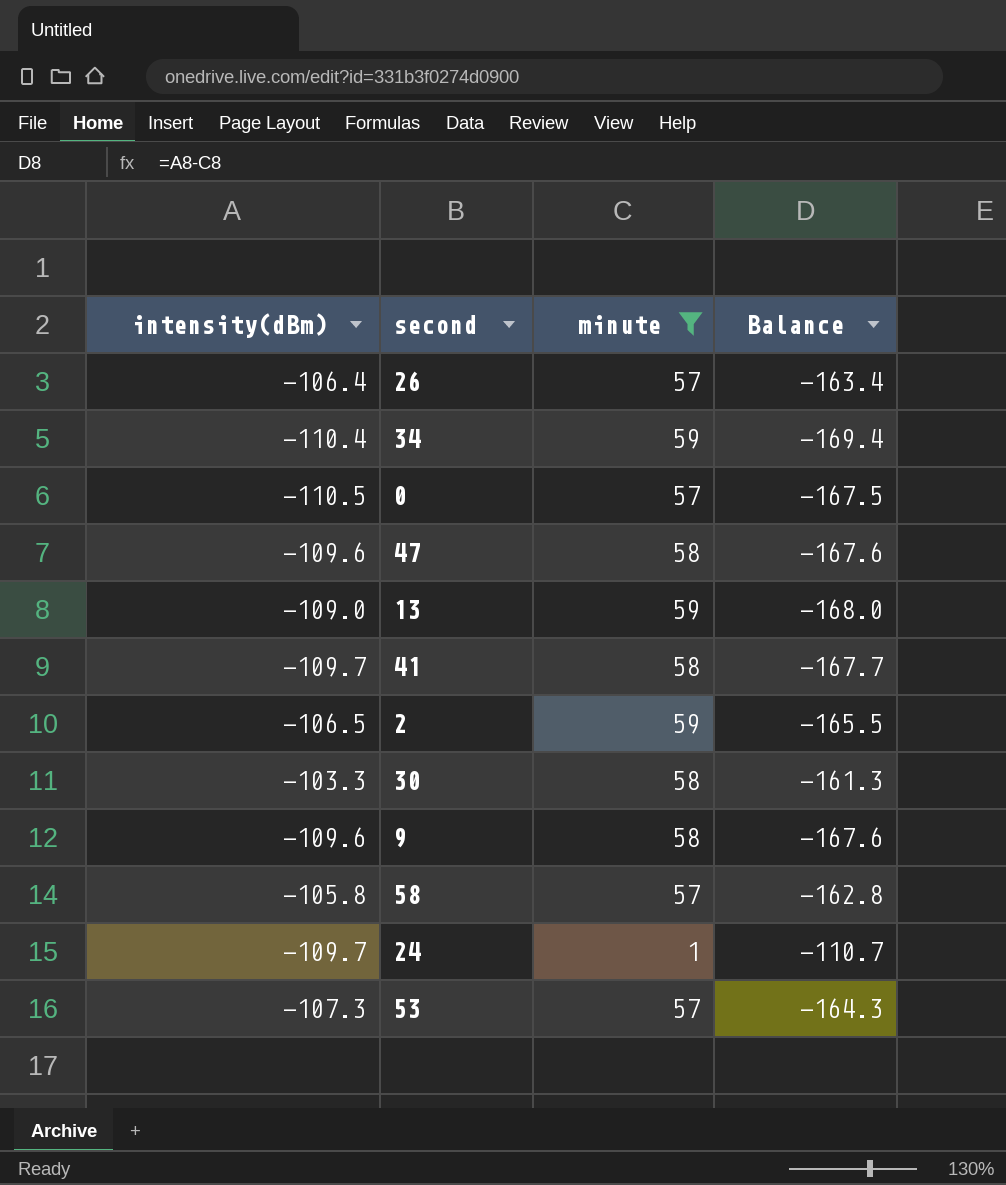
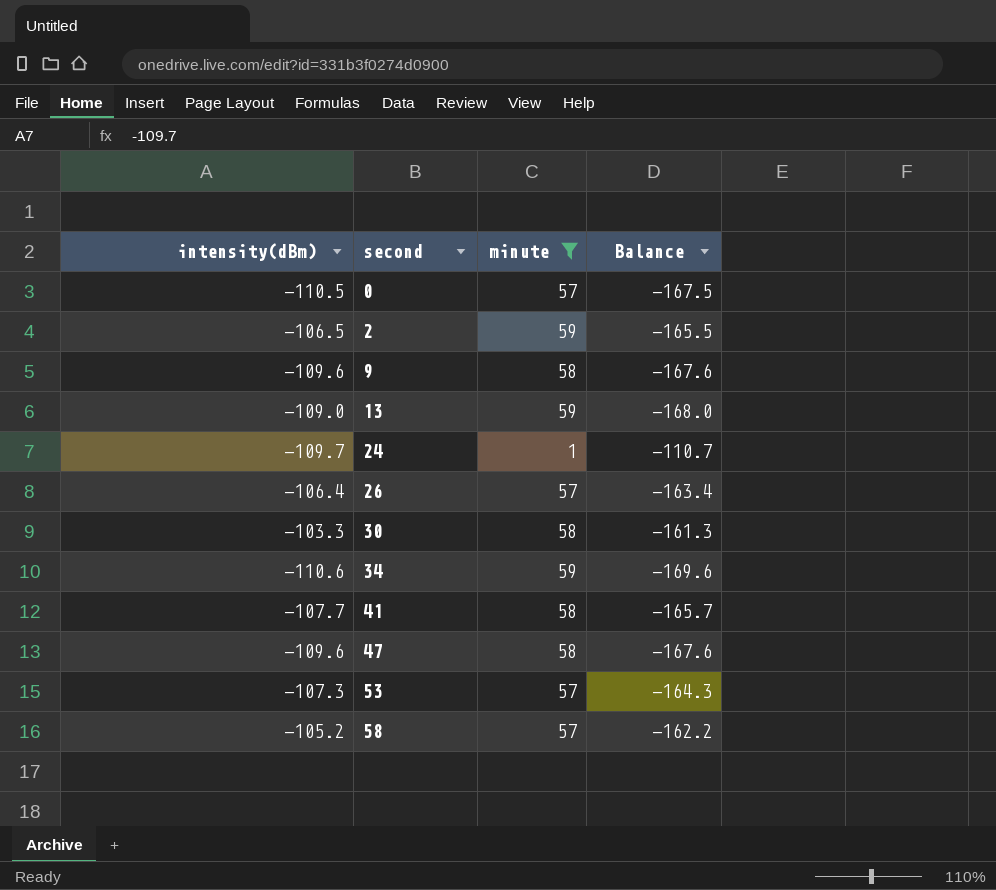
row order: none -> second ascending
34 | intensity(dBm): -110.4 -> -110.6
34 | Balance: -169.4 -> -169.6
41 | intensity(dBm): -109.7 -> -107.7
41 | Balance: -167.7 -> -165.7
58 | intensity(dBm): -105.8 -> -105.2
58 | Balance: -162.8 -> -162.2

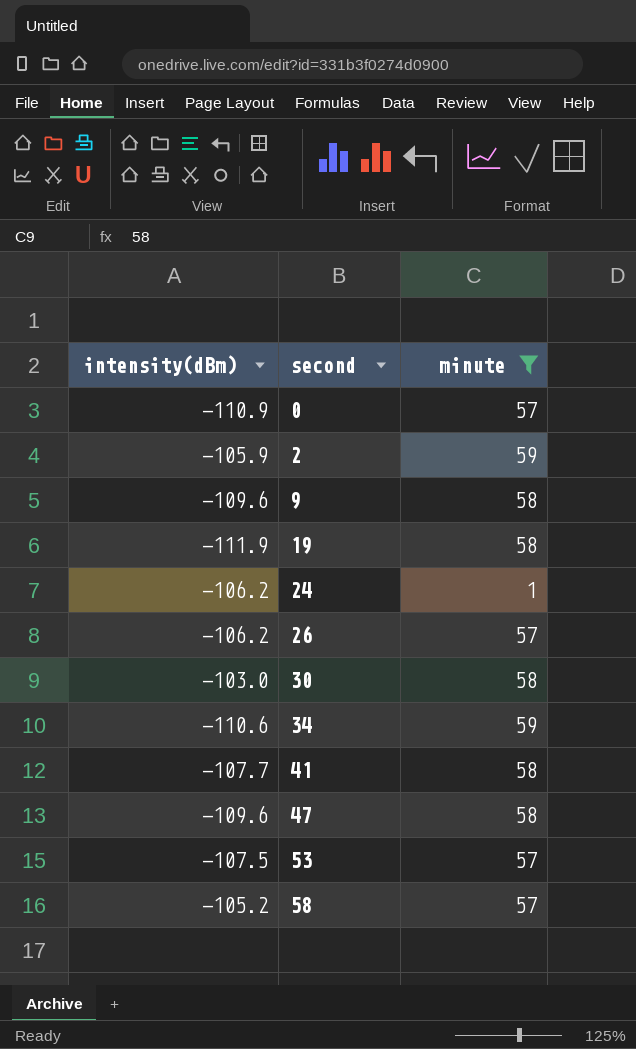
column Balance | formula: [intensity(dBm)] - [minute] -> none
row 13: -109.0 | 59 | -168.0 -> none
0 | intensity(dBm): -110.5 -> -110.9
2 | intensity(dBm): -106.5 -> -105.9
row 19: none -> -111.9 | 58
24 | intensity(dBm): -109.7 -> -106.2
26 | intensity(dBm): -106.4 -> -106.2
30 | intensity(dBm): -103.3 -> -103.0
53 | intensity(dBm): -107.3 -> -107.5

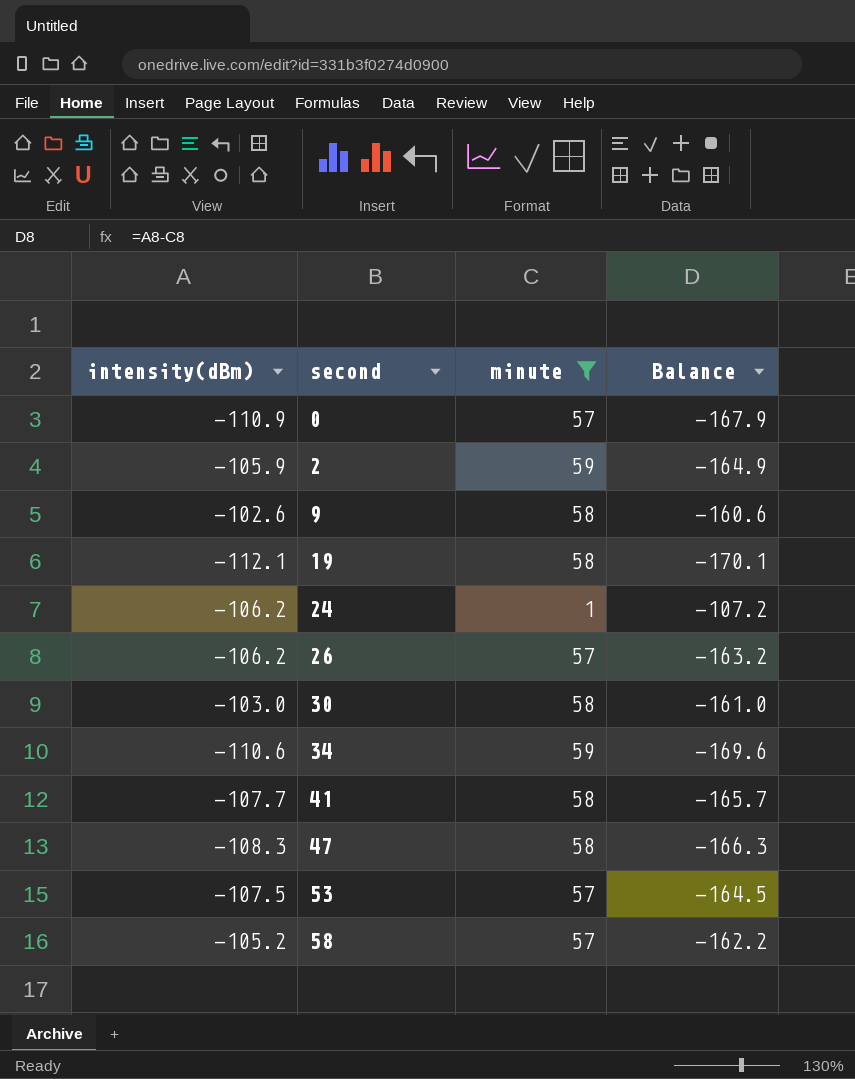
column Balance | formula: none -> [intensity(dBm)] - [minute]
9 | intensity(dBm): -109.6 -> -102.6
19 | intensity(dBm): -111.9 -> -112.1
47 | intensity(dBm): -109.6 -> -108.3

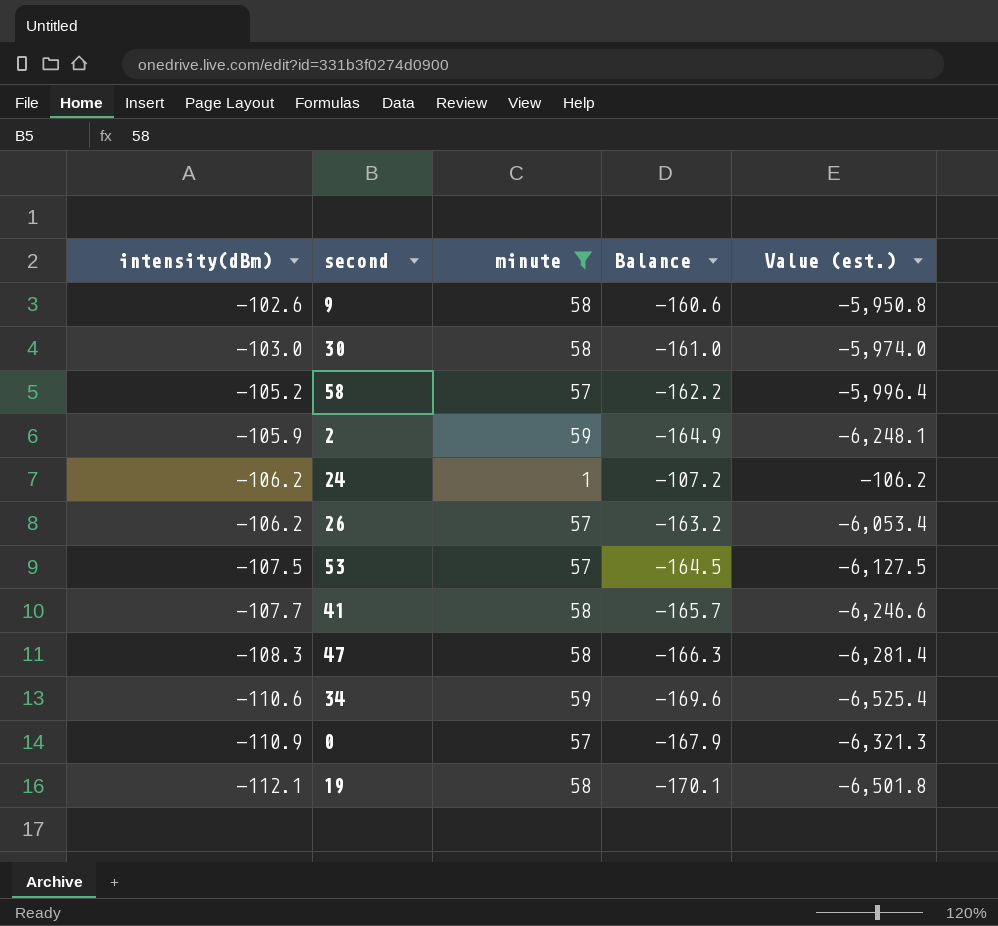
row order: second ascending -> intensity(dBm) descending
column Value (est.) | formula: none -> [intensity(dBm)] * [minute]

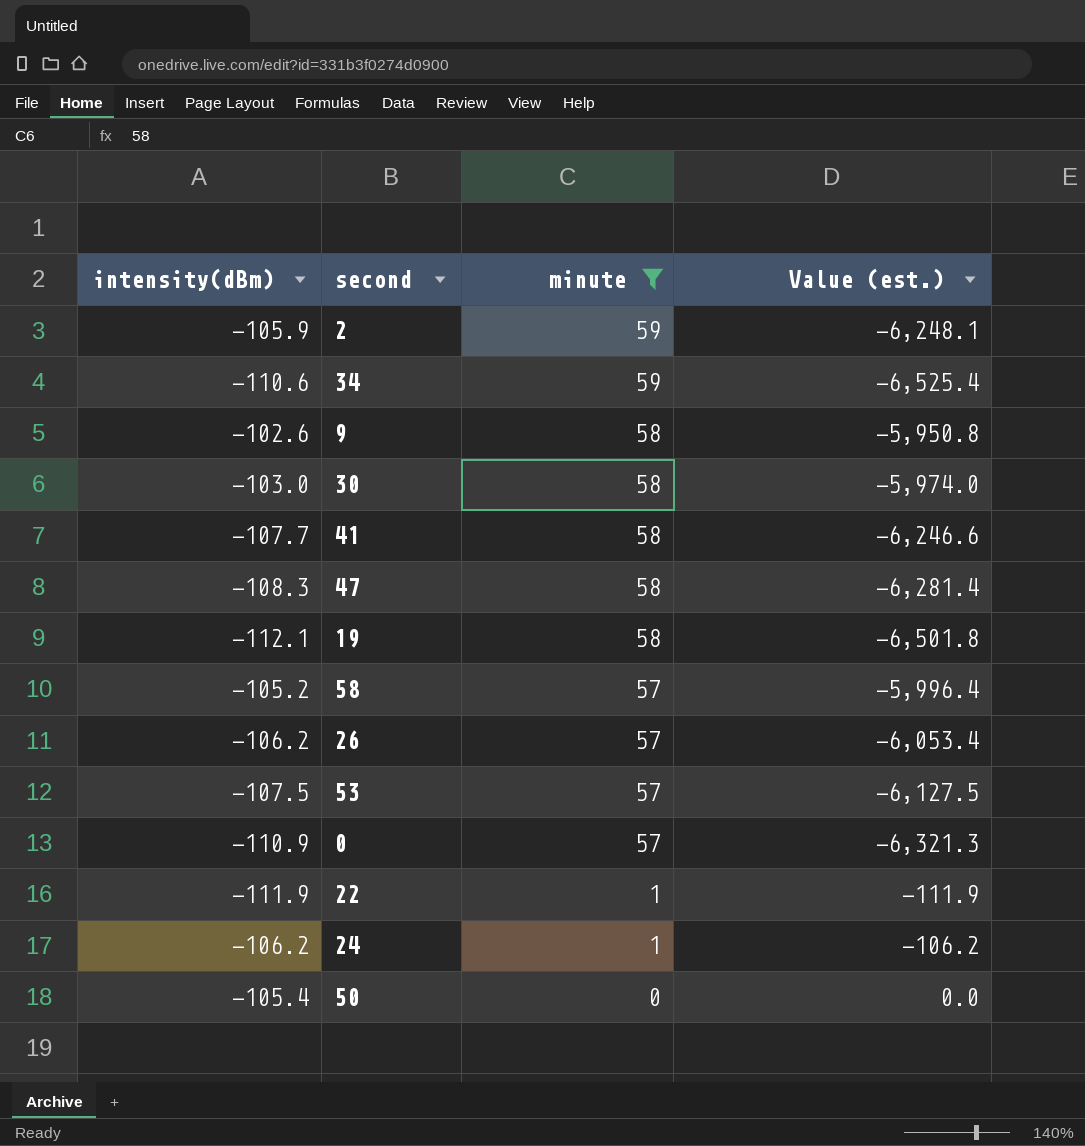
row order: intensity(dBm) descending -> minute descending
column Balance | formula: [intensity(dBm)] - [minute] -> none
row 22: none -> -111.9 | 1 | -111.9
row 50: none -> -105.4 | 0 | 0.0

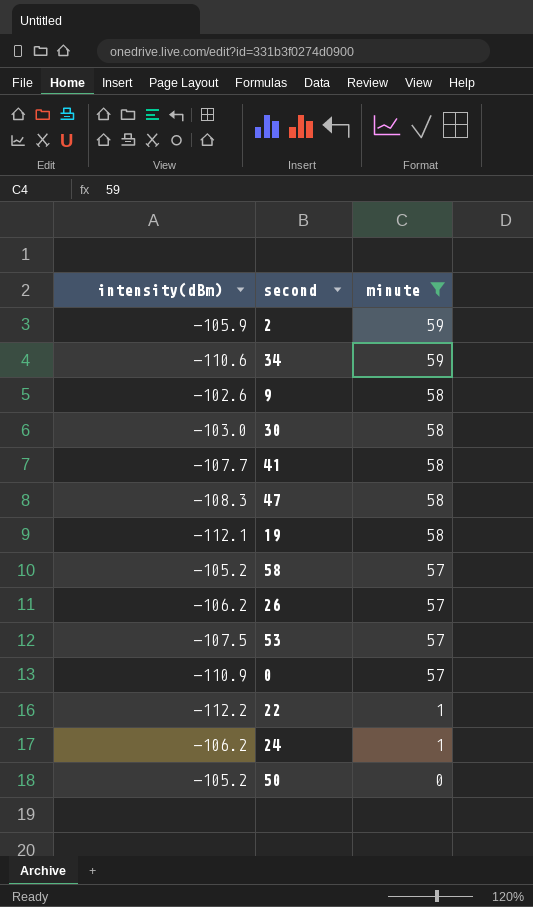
column Value (est.) | formula: [intensity(dBm)] * [minute] -> none
22 | intensity(dBm): -111.9 -> -112.2
50 | intensity(dBm): -105.4 -> -105.2

